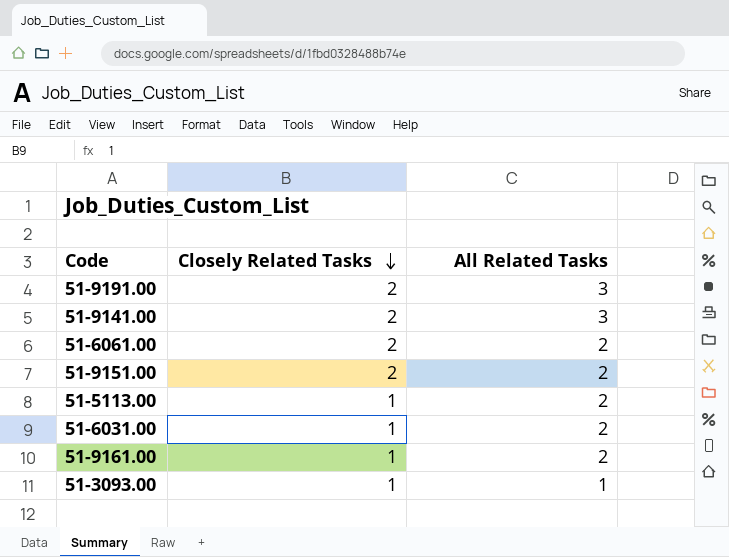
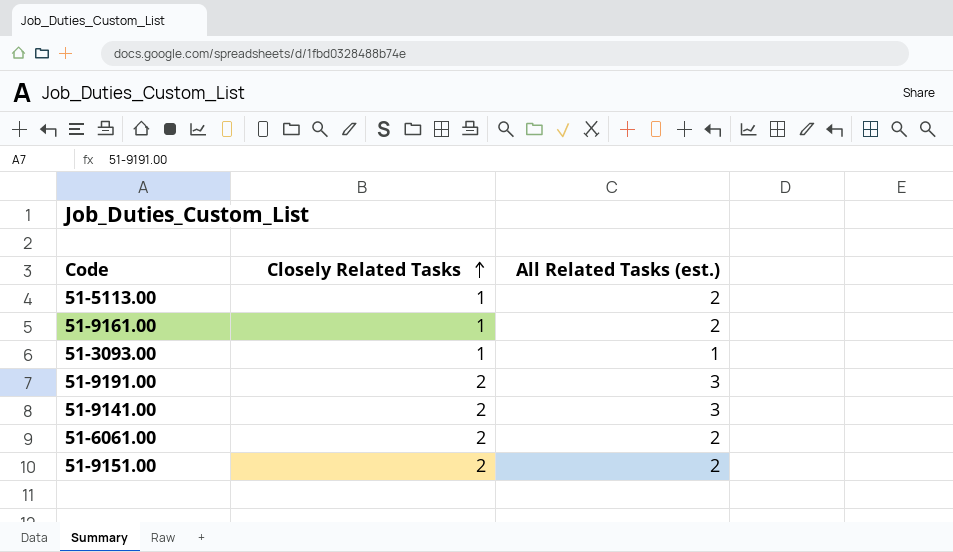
row order: Closely Related Tasks descending -> Closely Related Tasks ascending
column name: All Related Tasks -> All Related Tasks (est.)
row 51-6031.00: 1 | 2 -> none

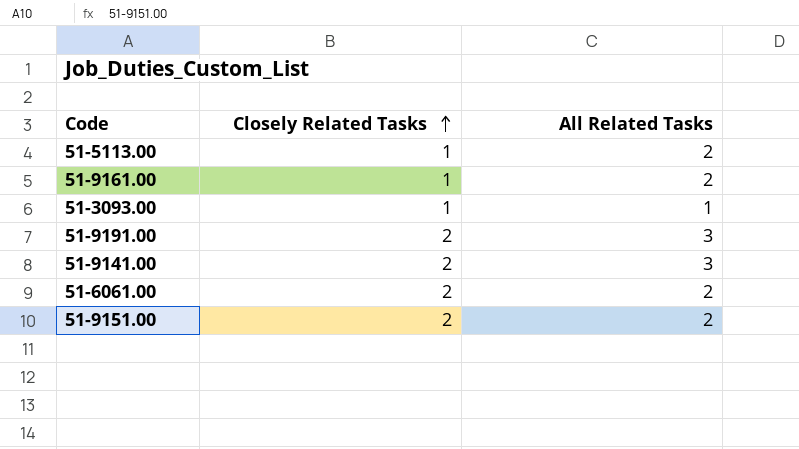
column name: All Related Tasks (est.) -> All Related Tasks

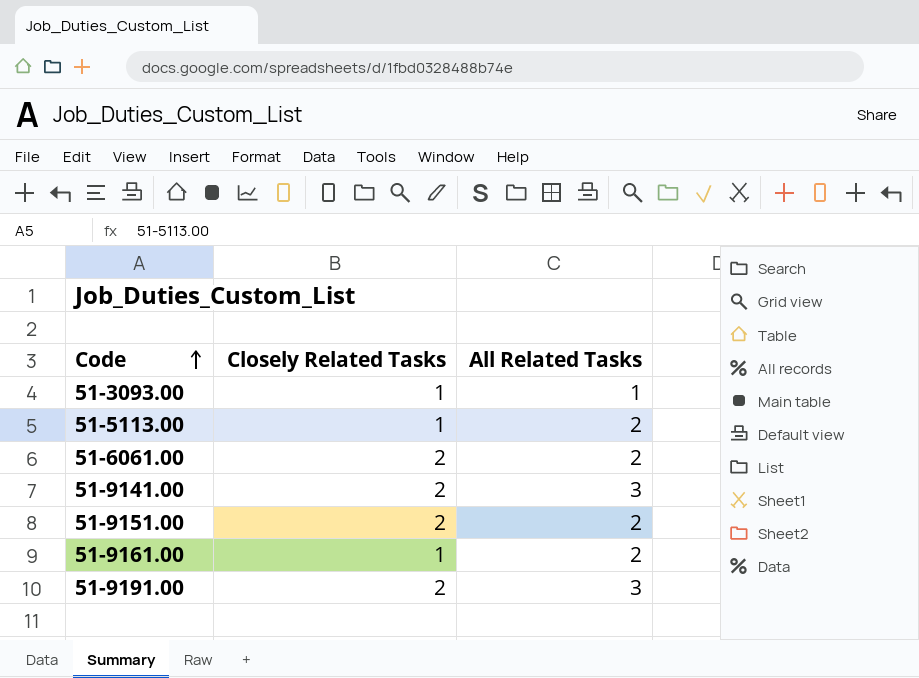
row order: Closely Related Tasks ascending -> Code ascending

